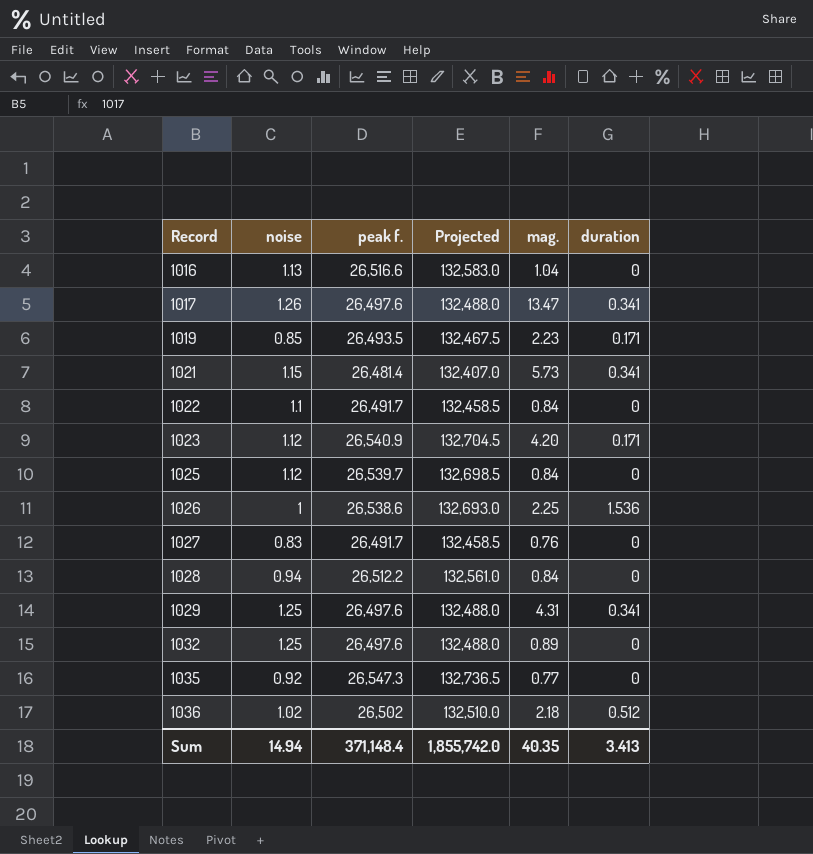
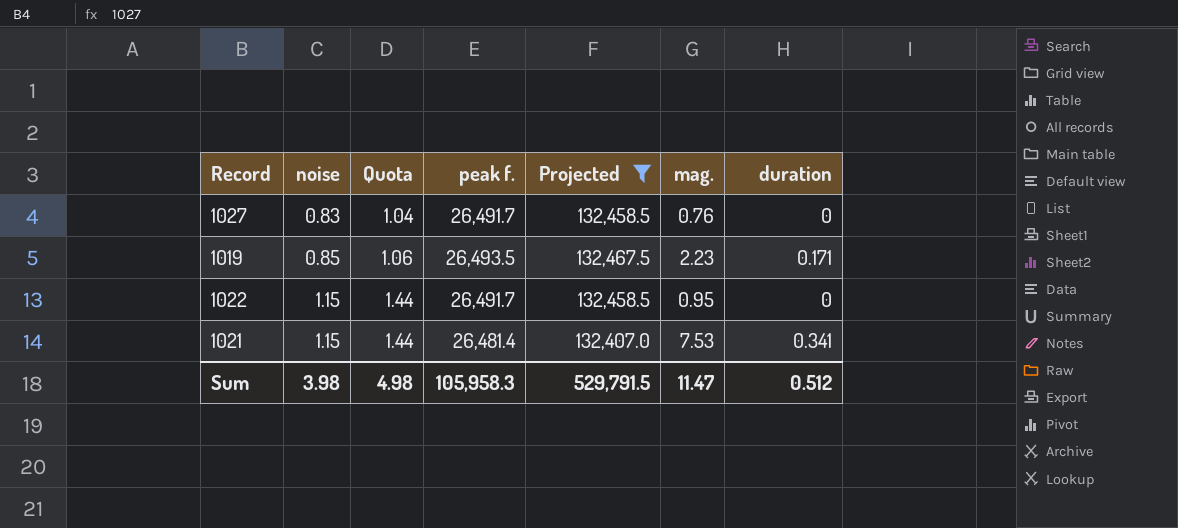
filter: none -> Projected <= 132,467.5
row order: Record ascending -> noise ascending
column Quota | formula: none -> [noise] * 1.25
1022 | noise: 1.1 -> 1.15
1022 | mag.: 0.84 -> 0.95
1021 | mag.: 5.73 -> 7.53
Sum | noise: 14.94 -> 3.98
Sum | peak f.: 371,148.4 -> 105,958.3
Sum | Projected: 1,855,742.0 -> 529,791.5
Sum | mag.: 40.35 -> 11.47
Sum | duration: 3.413 -> 0.512

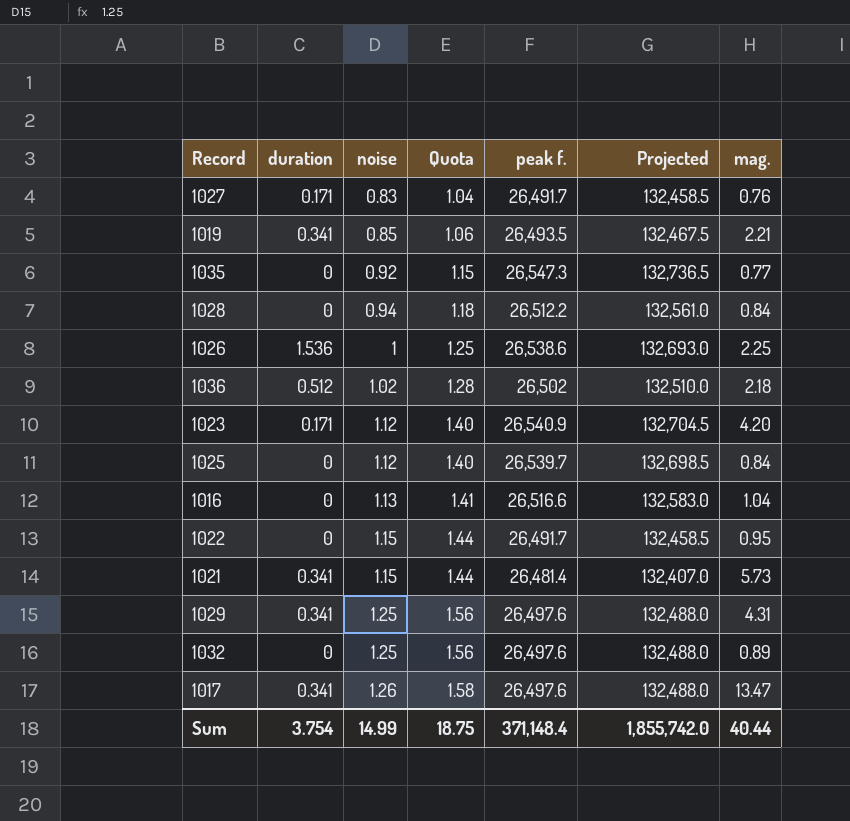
filter: Projected <= 132,467.5 -> none
column duration | position: 7 -> 2
1027 | duration: 0 -> 0.171
1019 | duration: 0.171 -> 0.341
1019 | mag.: 2.23 -> 2.21
1021 | mag.: 7.53 -> 5.73
Sum | duration: 0.512 -> 3.754
Sum | noise: 3.98 -> 14.99
Sum | Quota: 4.98 -> 18.75
Sum | peak f.: 105,958.3 -> 371,148.4
Sum | Projected: 529,791.5 -> 1,855,742.0
Sum | mag.: 11.47 -> 40.44

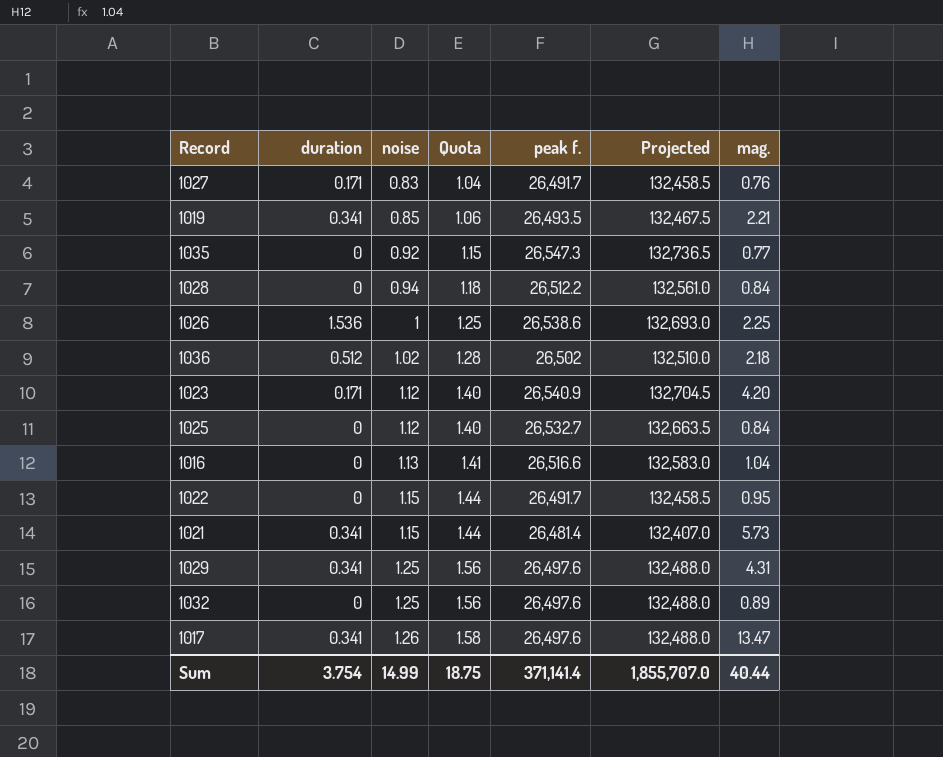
1025 | peak f.: 26,539.7 -> 26,532.7
1025 | Projected: 132,698.5 -> 132,663.5
Sum | peak f.: 371,148.4 -> 371,141.4
Sum | Projected: 1,855,742.0 -> 1,855,707.0

